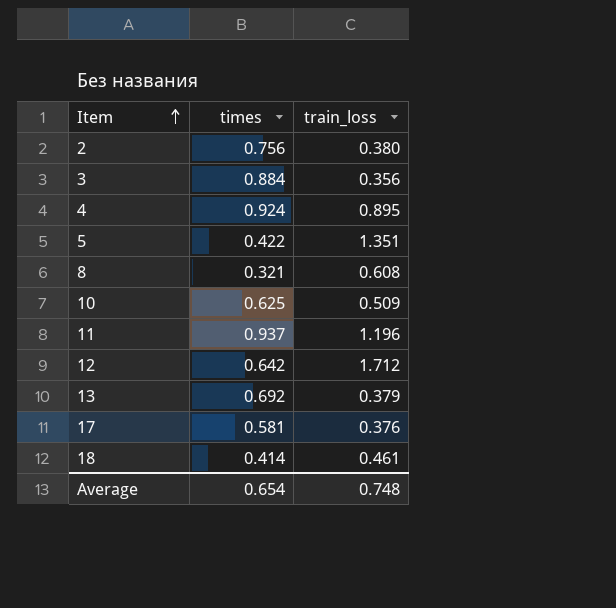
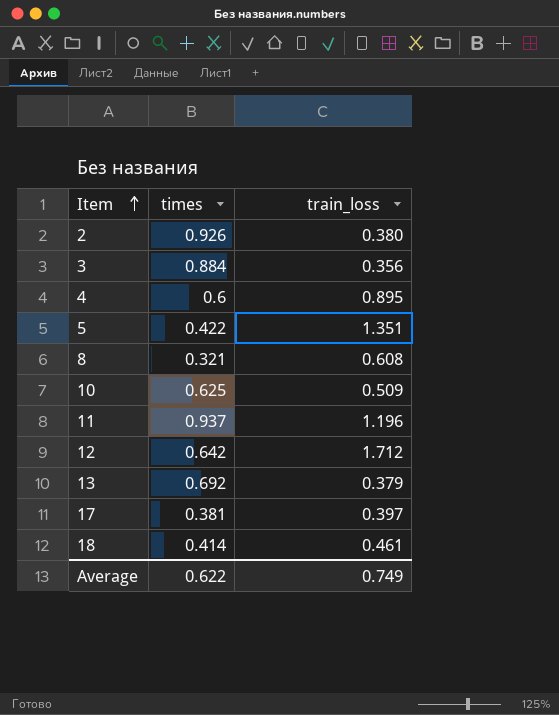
2 | times: 0.756 -> 0.926
4 | times: 0.924 -> 0.6
17 | times: 0.581 -> 0.381
17 | train_loss: 0.376 -> 0.397
Average | times: 0.654 -> 0.622
Average | train_loss: 0.748 -> 0.749

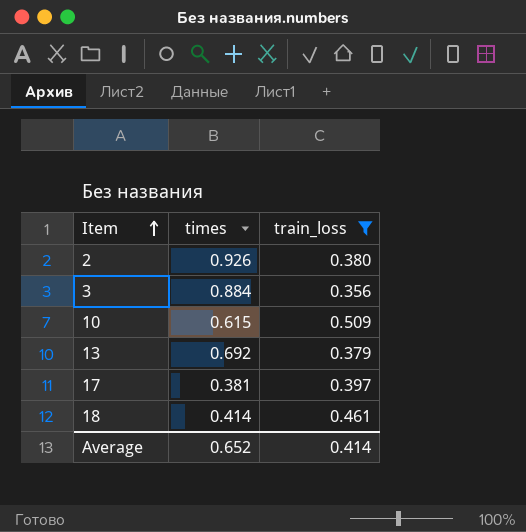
filter: none -> train_loss <= 0.509
10 | times: 0.625 -> 0.615
Average | times: 0.622 -> 0.652
Average | train_loss: 0.749 -> 0.414

